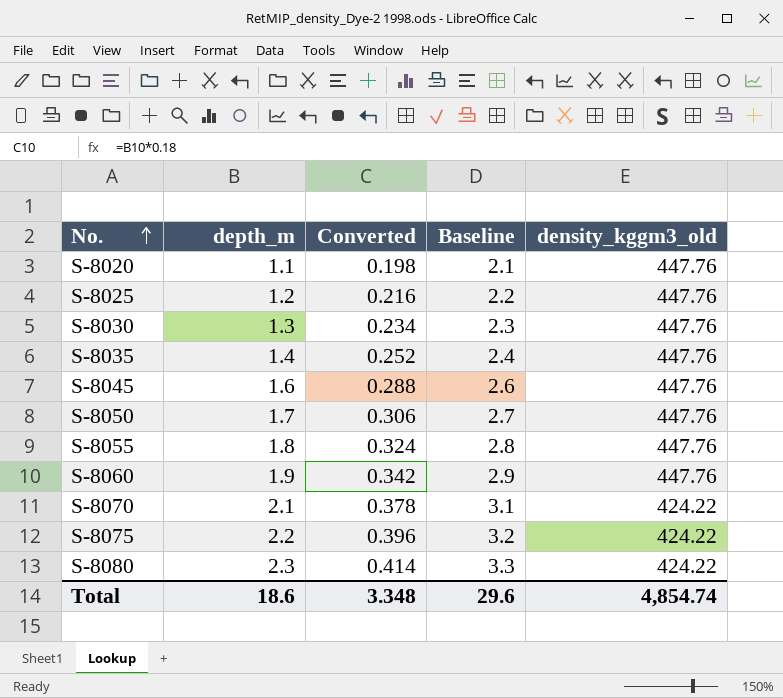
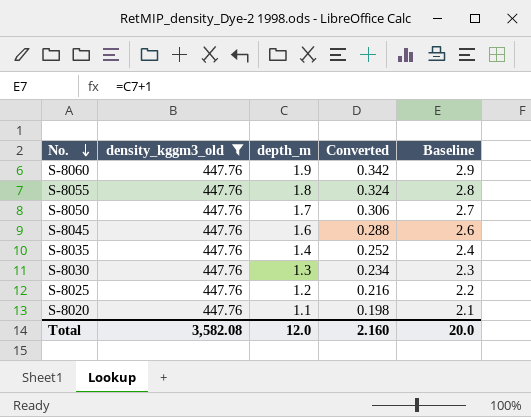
filter: none -> density_kggm3_old = 447.76
row order: No. ascending -> No. descending
column density_kggm3_old | position: 5 -> 2
Total | density_kggm3_old: 4,854.74 -> 3,582.08
Total | depth_m: 18.6 -> 12.0
Total | Converted: 3.348 -> 2.160
Total | Baseline: 29.6 -> 20.0

